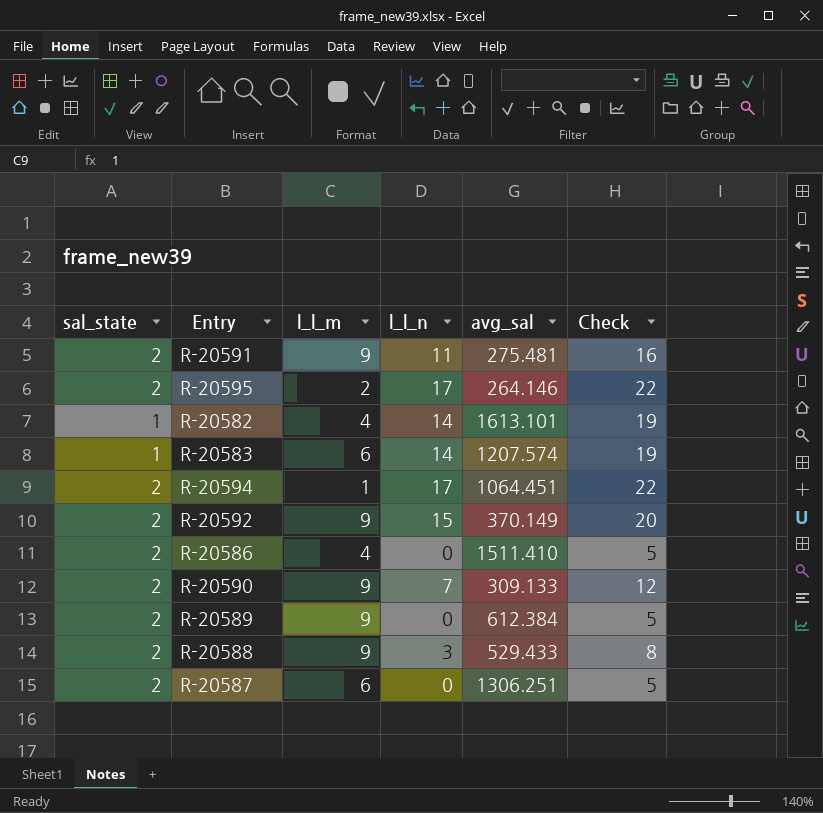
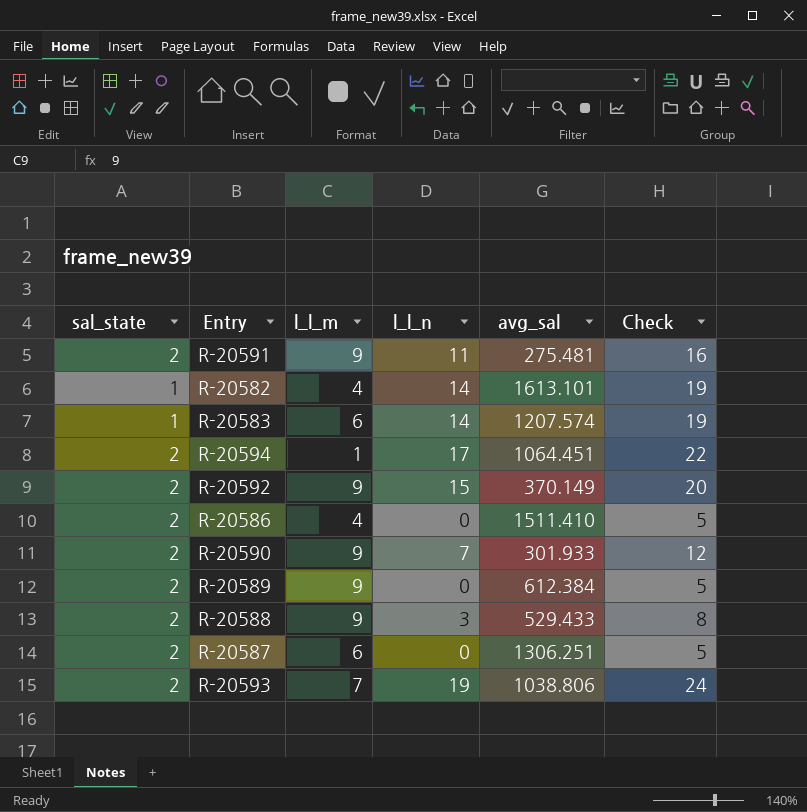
row R-20595: 2 | 2 | 17 | 264.146 | 22 -> none
R-20590 | avg_sal: 309.133 -> 301.933
row R-20593: none -> 2 | 7 | 19 | 1038.806 | 24

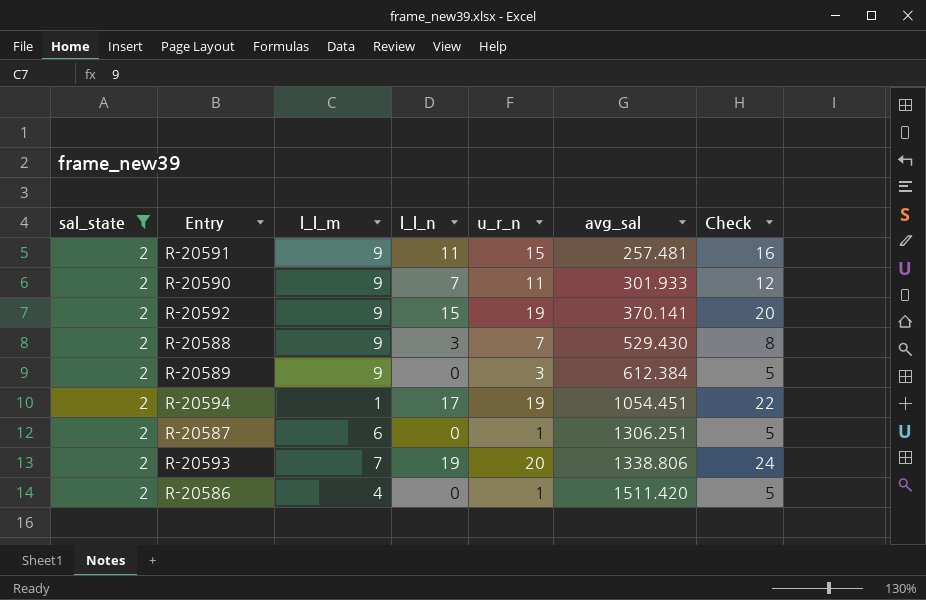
filter: none -> sal_state = 2
row order: none -> avg_sal ascending
column u_r_n | position: none -> 5
R-20591 | avg_sal: 275.481 -> 257.481
R-20592 | avg_sal: 370.149 -> 370.141
R-20588 | avg_sal: 529.433 -> 529.430
R-20594 | avg_sal: 1064.451 -> 1054.451
R-20593 | avg_sal: 1038.806 -> 1338.806
R-20586 | avg_sal: 1511.410 -> 1511.420

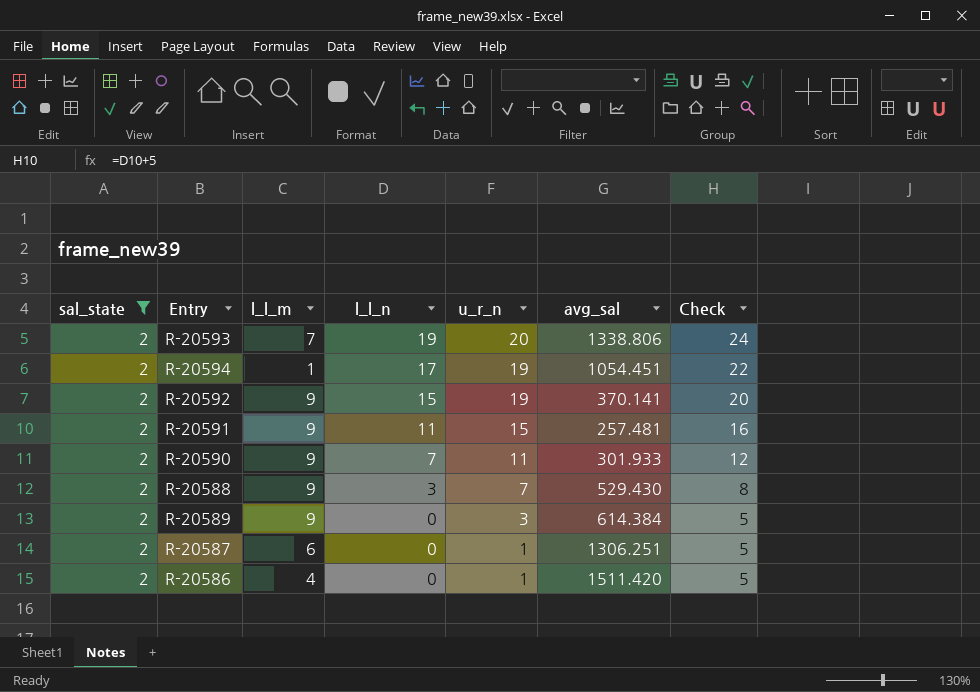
row order: avg_sal ascending -> l_l_n descending
R-20589 | avg_sal: 612.384 -> 614.384

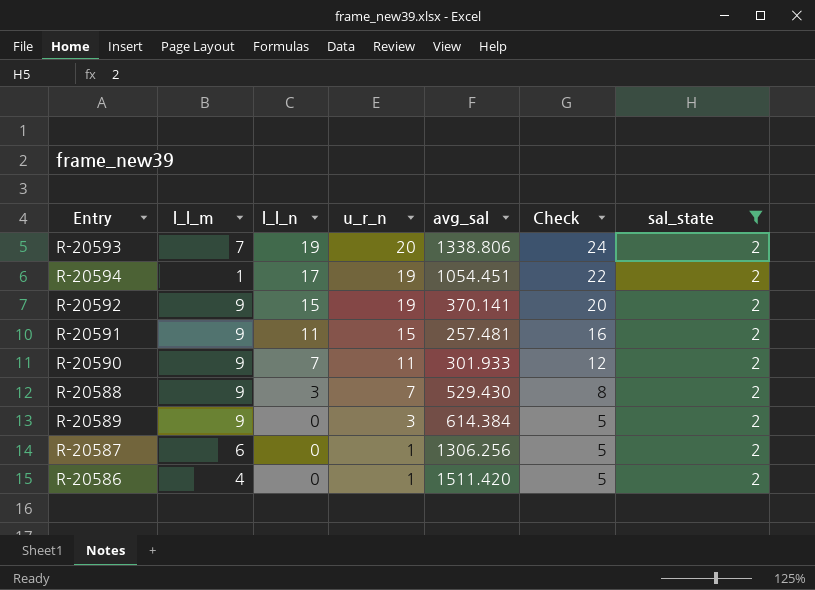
column sal_state | position: 1 -> 7
R-20587 | avg_sal: 1306.251 -> 1306.256

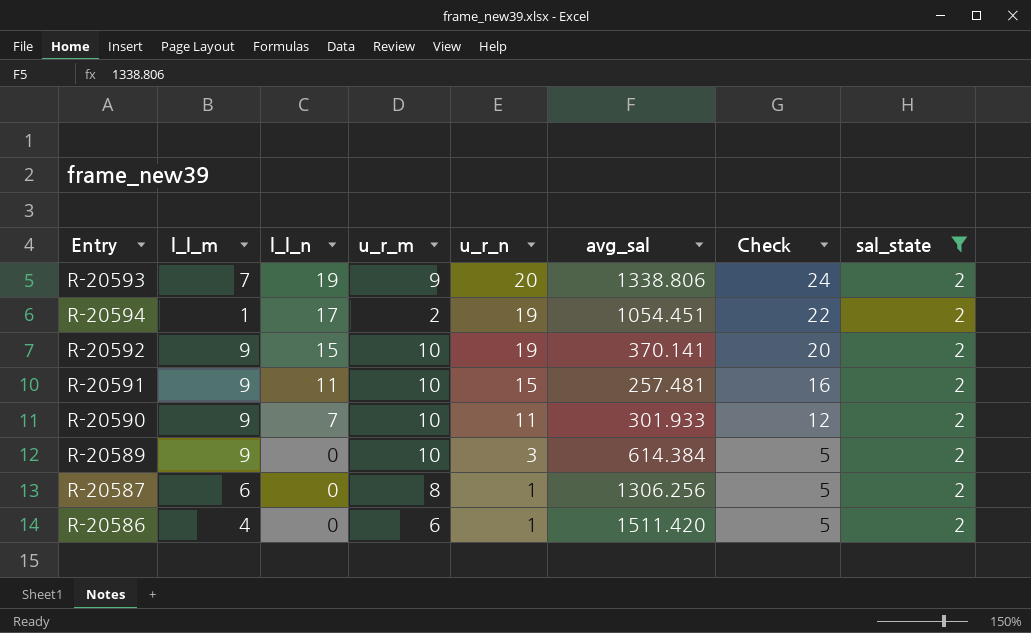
column u_r_m | position: none -> 4
row R-20588: 9 | 3 | 7 | 529.430 | 8 | 2 -> none

